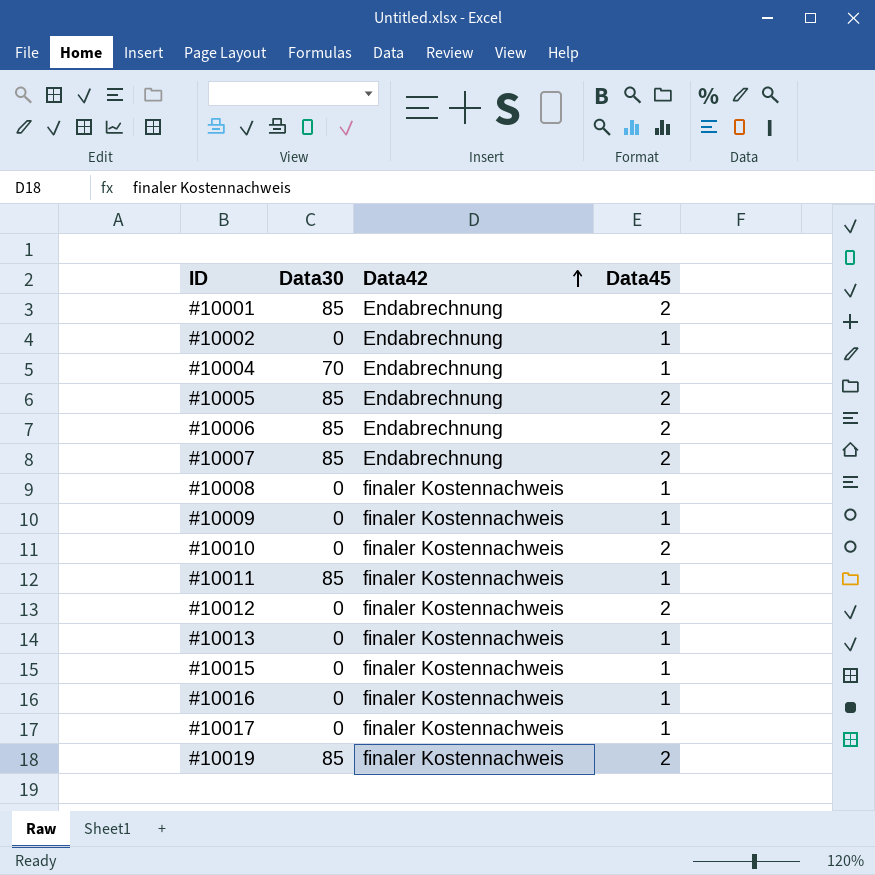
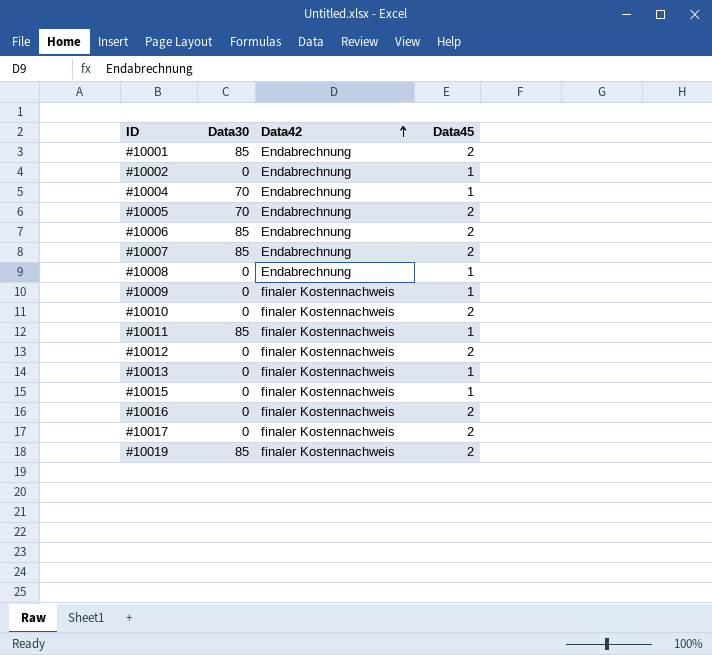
#10005 | Data30: 85 -> 70
#10008 | Data42: finaler Kostennachweis -> Endabrechnung
#10016 | Data45: 1 -> 2
#10017 | Data45: 1 -> 2

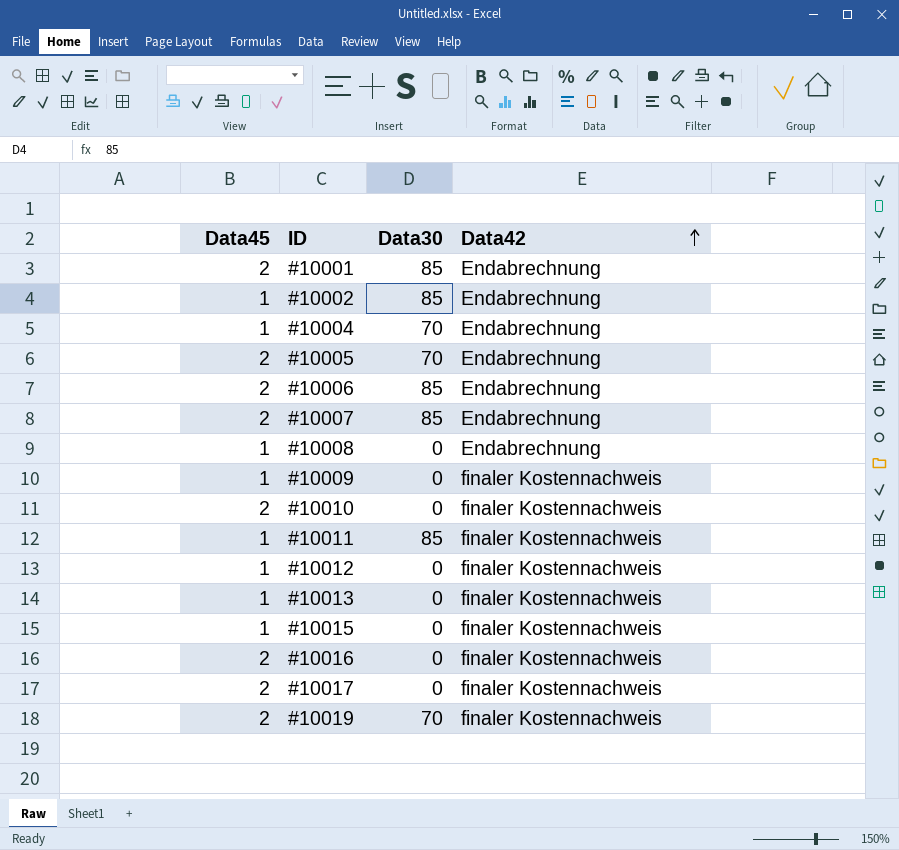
column Data45 | position: 4 -> 1
#10002 | Data30: 0 -> 85
#10012 | Data45: 2 -> 1
#10019 | Data30: 85 -> 70

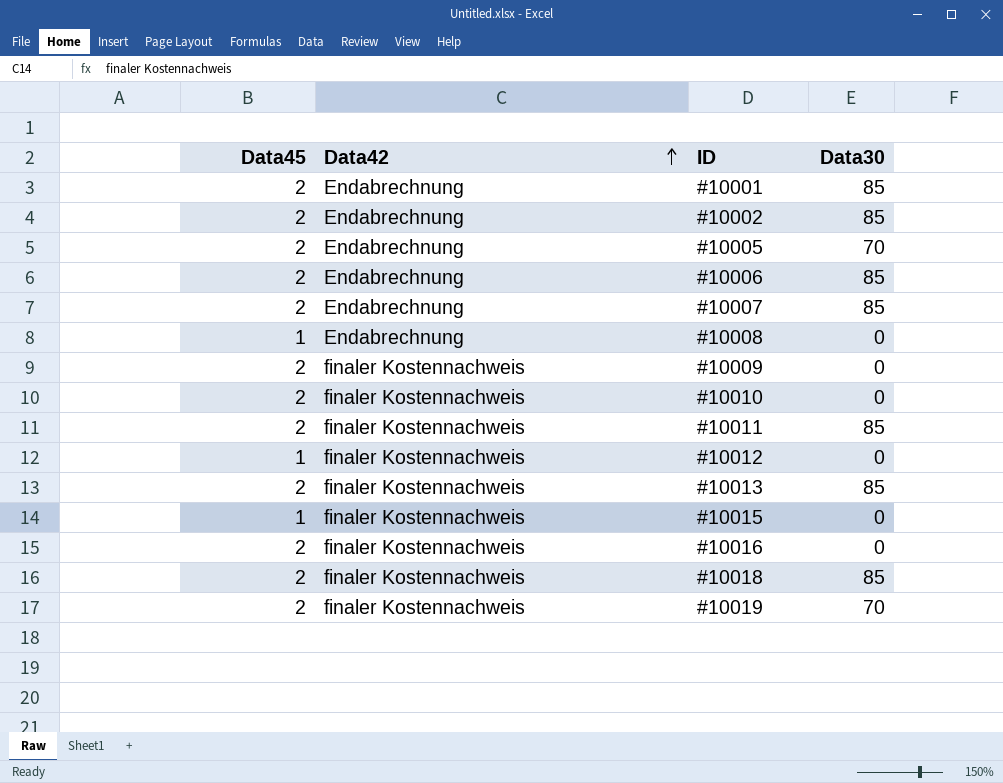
column Data42 | position: 4 -> 2
row #10004: 1 | 70 | Endabrechnung -> none
row #10017: 2 | 0 | finaler Kostennachweis -> none
#10002 | Data45: 1 -> 2
#10009 | Data45: 1 -> 2
#10011 | Data45: 1 -> 2
#10013 | Data45: 1 -> 2
#10013 | Data30: 0 -> 85
row #10018: none -> 2 | finaler Kostennachweis | 85

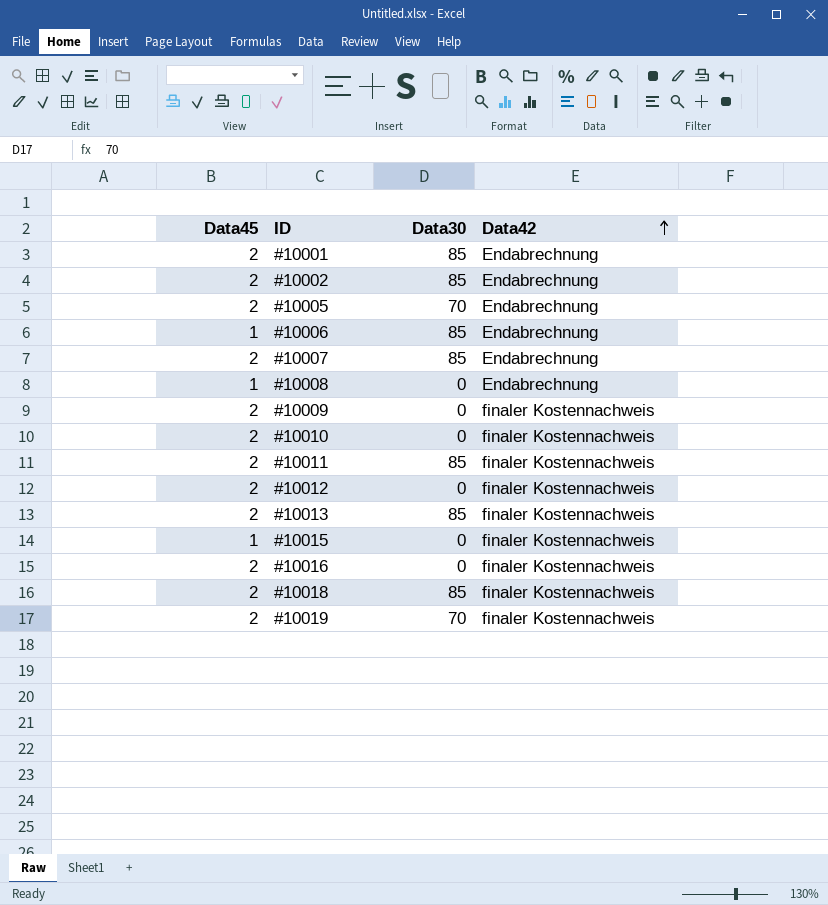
column Data42 | position: 2 -> 4
#10006 | Data45: 2 -> 1
#10012 | Data45: 1 -> 2

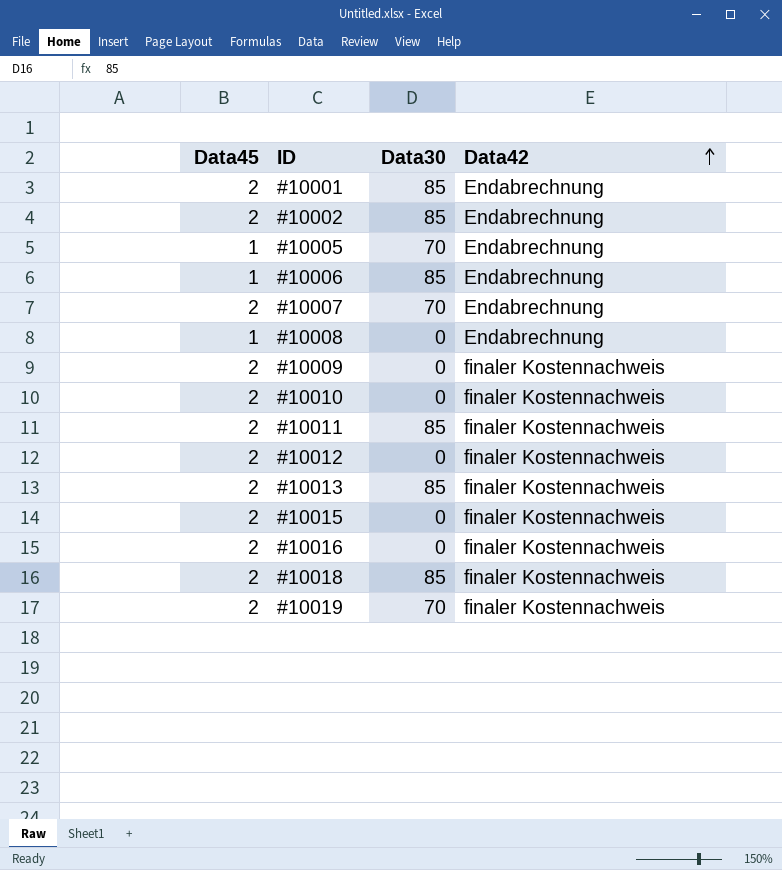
#10005 | Data45: 2 -> 1
#10007 | Data30: 85 -> 70
#10015 | Data45: 1 -> 2

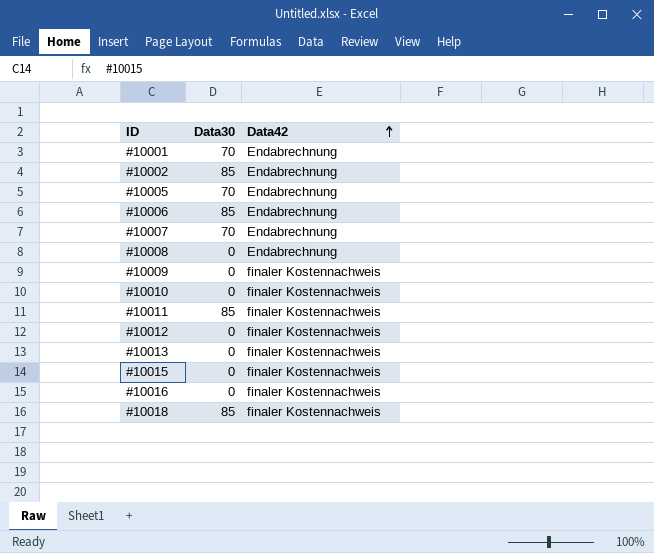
column Data45 | position: 1 -> none
row #10019: 2 | 70 | finaler Kostennachweis -> none
#10001 | Data30: 85 -> 70
#10013 | Data30: 85 -> 0

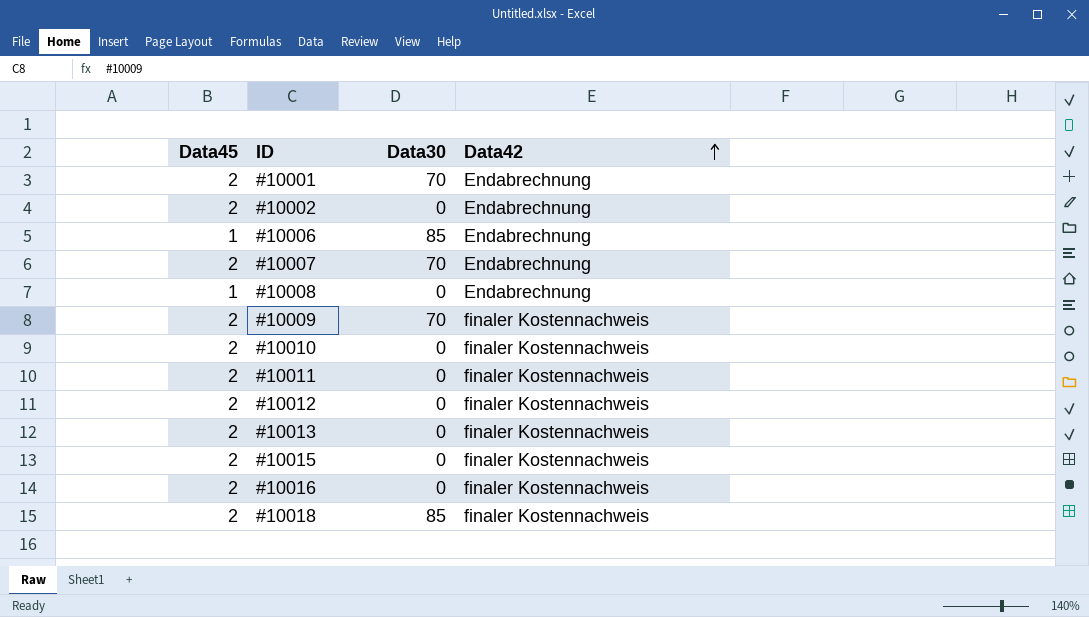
column Data45 | position: none -> 1
row #10005: 70 | Endabrechnung -> none
#10002 | Data30: 85 -> 0
#10009 | Data30: 0 -> 70
#10011 | Data30: 85 -> 0

